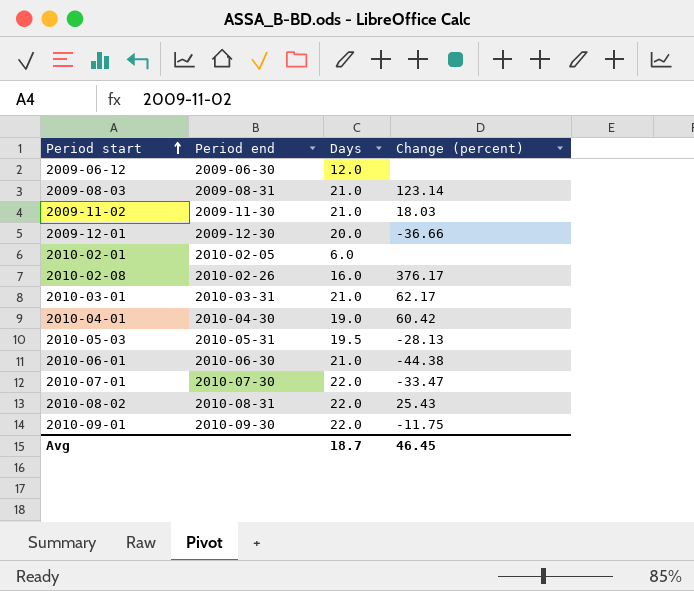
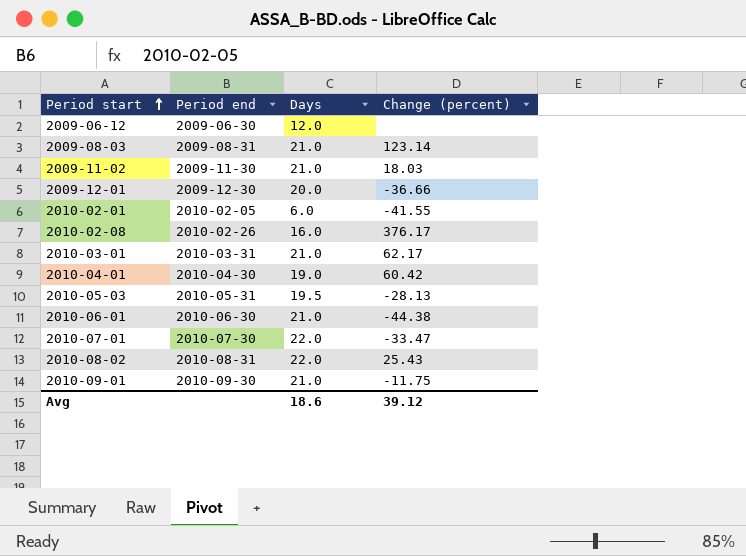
2010-02-01 | Change (percent): none -> -41.55
2010-09-01 | Days: 22.0 -> 21.0
Avg | Days: 18.7 -> 18.6
Avg | Change (percent): 46.45 -> 39.12

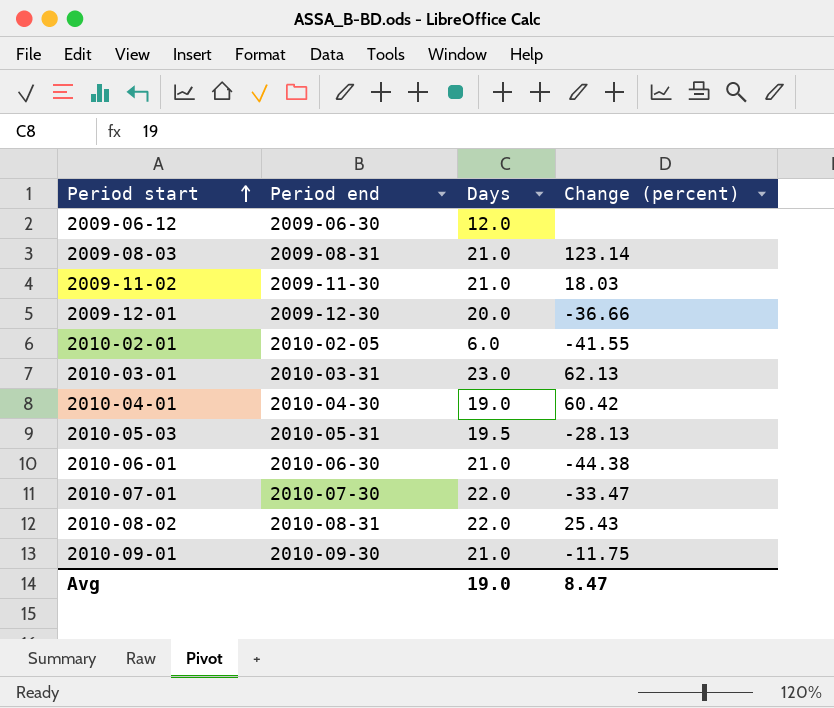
row 2010-02-08: 2010-02-26 | 16.0 | 376.17 -> none
2010-03-01 | Days: 21.0 -> 23.0
2010-03-01 | Change (percent): 62.17 -> 62.13
Avg | Days: 18.6 -> 19.0
Avg | Change (percent): 39.12 -> 8.47

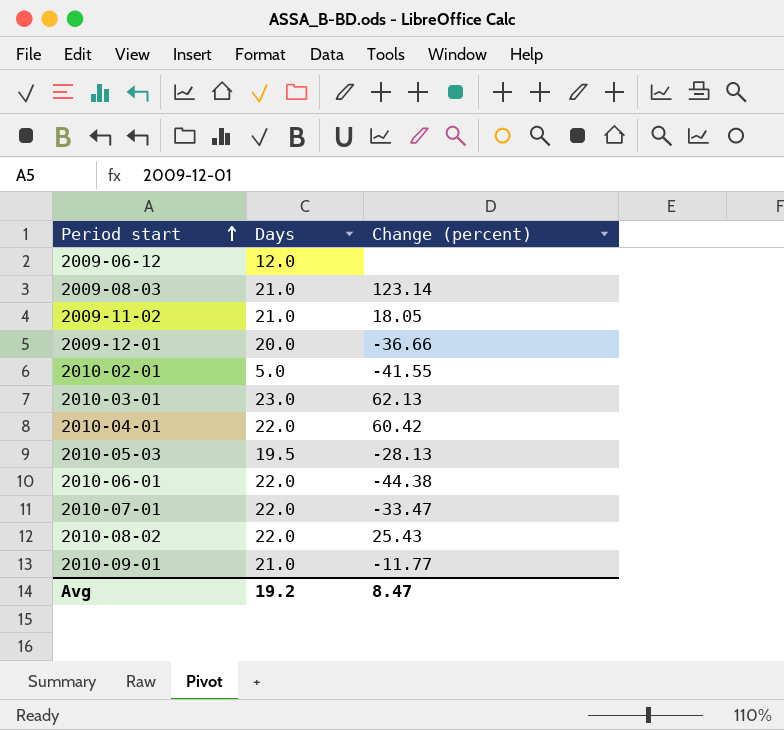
column Period end | position: 2 -> none
2009-11-02 | Change (percent): 18.03 -> 18.05
2010-02-01 | Days: 6.0 -> 5.0
2010-04-01 | Days: 19.0 -> 22.0
2010-06-01 | Days: 21.0 -> 22.0
2010-09-01 | Change (percent): -11.75 -> -11.77
Avg | Days: 19.0 -> 19.2

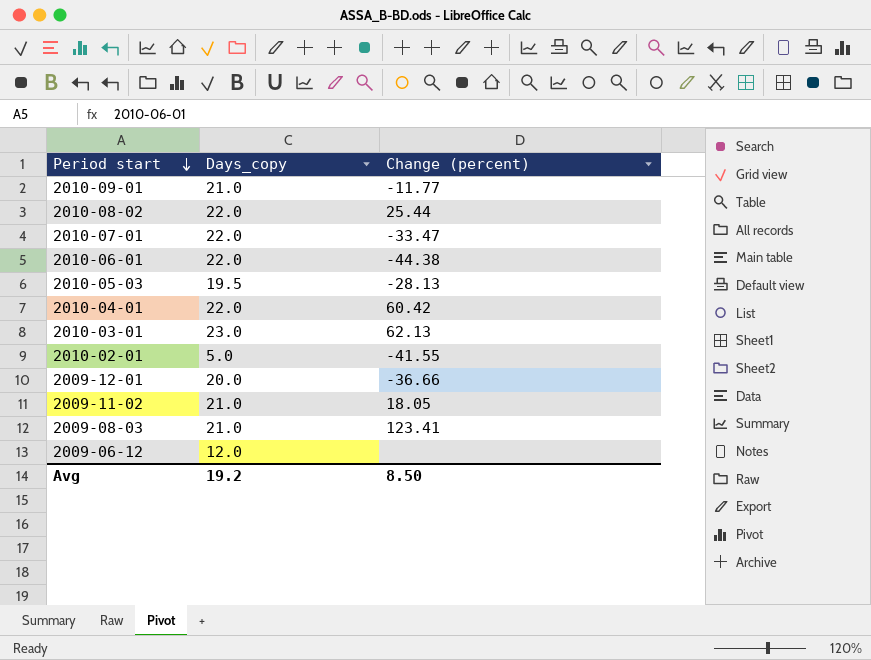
row order: Period start ascending -> Period start descending
column name: Days -> Days_copy
2010-08-02 | Change (percent): 25.43 -> 25.44
2009-08-03 | Change (percent): 123.14 -> 123.41
Avg | Change (percent): 8.47 -> 8.50

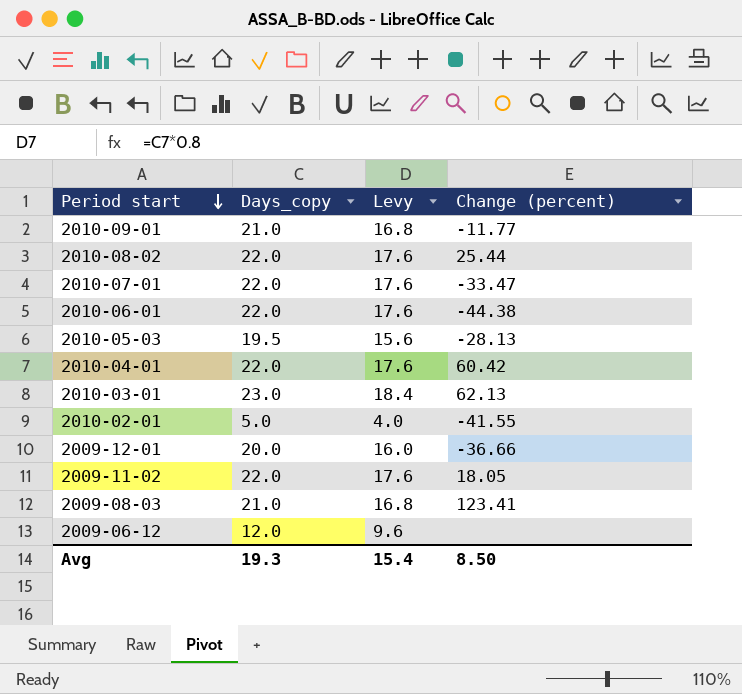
column Levy | formula: none -> [Days_copy] * 0.8
2009-11-02 | Days_copy: 21.0 -> 22.0
Avg | Days_copy: 19.2 -> 19.3

